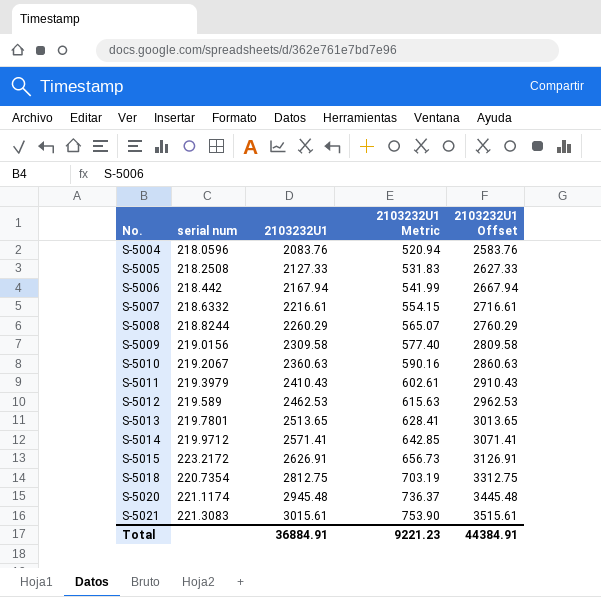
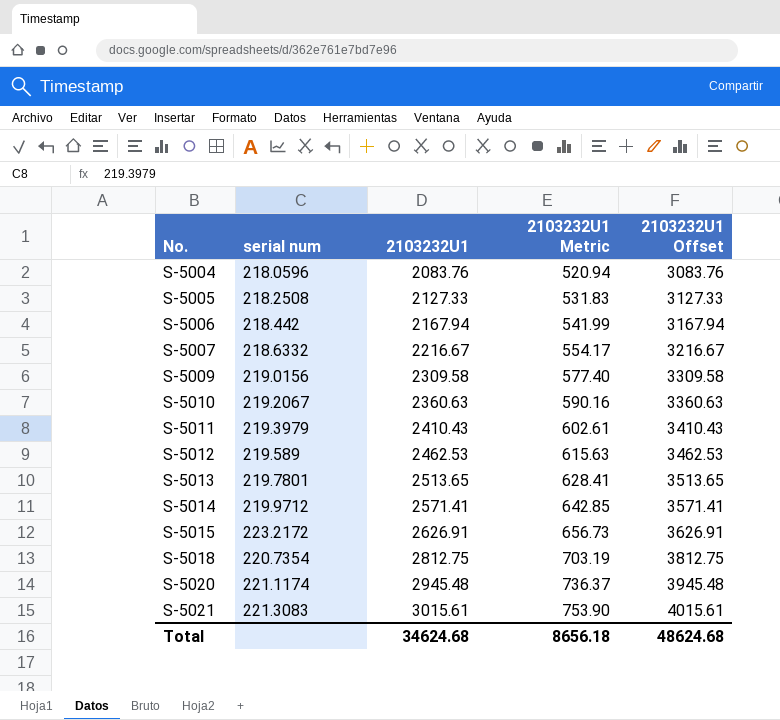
column 2103232U1 Offset | formula: [2103232U1] + 500 -> [2103232U1] + 1000
row S-5008: 218.8244 | 2260.29 | 565.07 | 2760.29 -> none
S-5007 | 2103232U1: 2216.61 -> 2216.67
S-5007 | 2103232U1 Metric: 554.15 -> 554.17
Total | 2103232U1: 36884.91 -> 34624.68
Total | 2103232U1 Metric: 9221.23 -> 8656.18
Total | 2103232U1 Offset: 44384.91 -> 48624.68

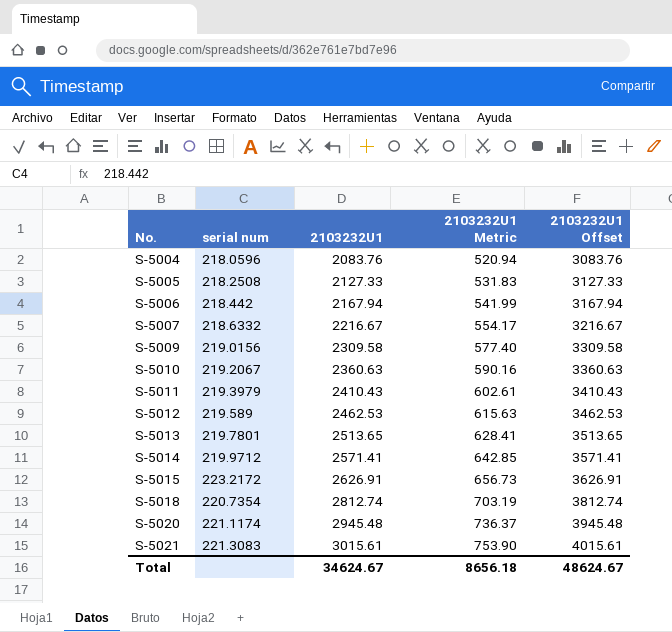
S-5018 | 2103232U1: 2812.75 -> 2812.74
S-5018 | 2103232U1 Offset: 3812.75 -> 3812.74
Total | 2103232U1: 34624.68 -> 34624.67
Total | 2103232U1 Offset: 48624.68 -> 48624.67

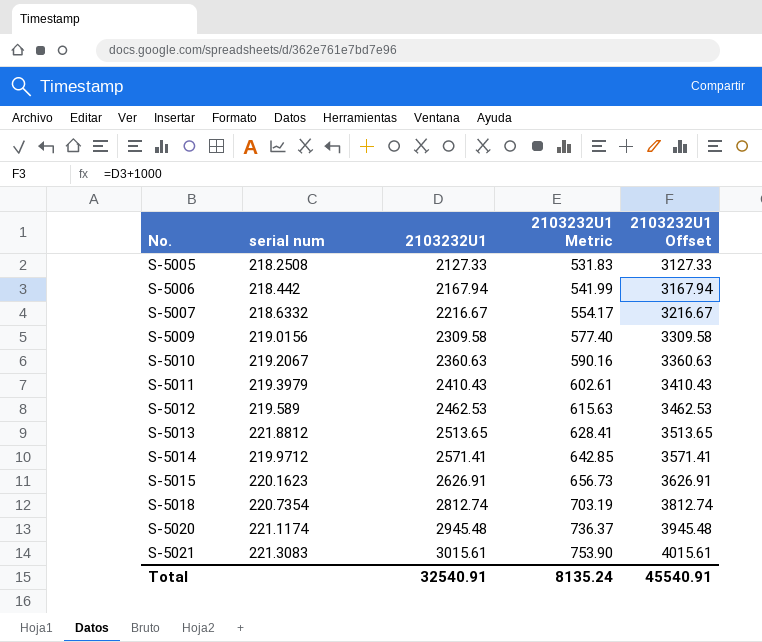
row S-5004: 218.0596 | 2083.76 | 520.94 | 3083.76 -> none
S-5013 | serial num: 219.7801 -> 221.8812
S-5015 | serial num: 223.2172 -> 220.1623
Total | 2103232U1: 34624.67 -> 32540.91
Total | 2103232U1 Metric: 8656.18 -> 8135.24
Total | 2103232U1 Offset: 48624.67 -> 45540.91

